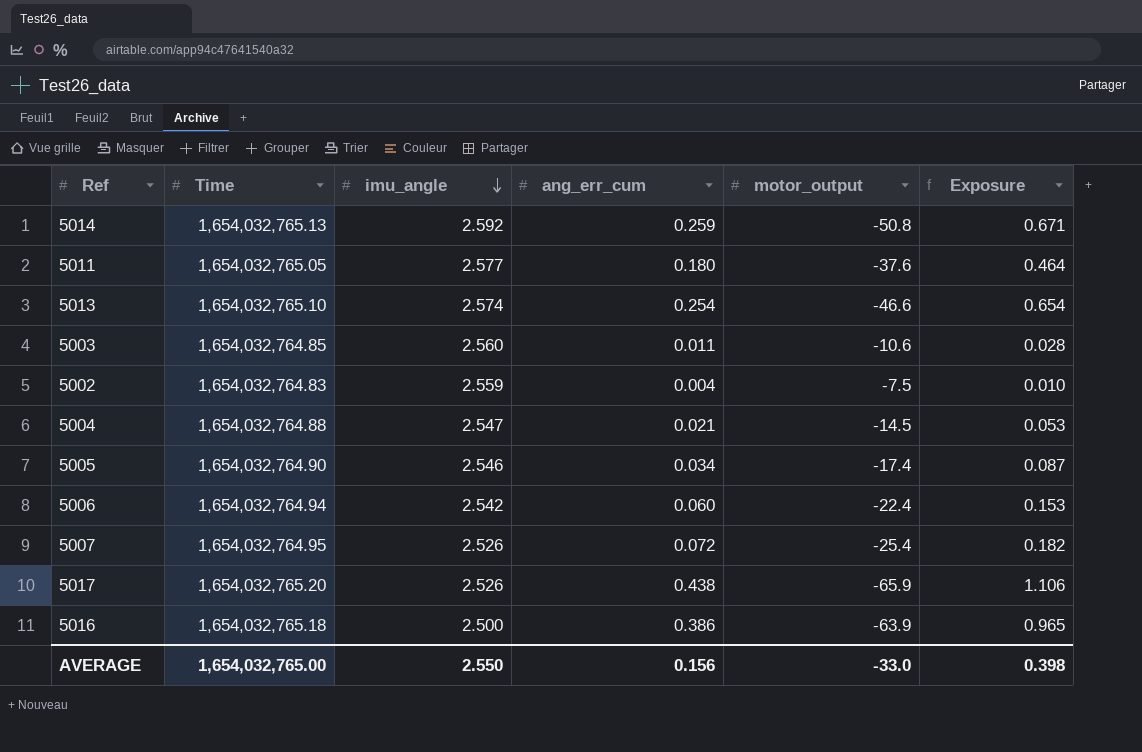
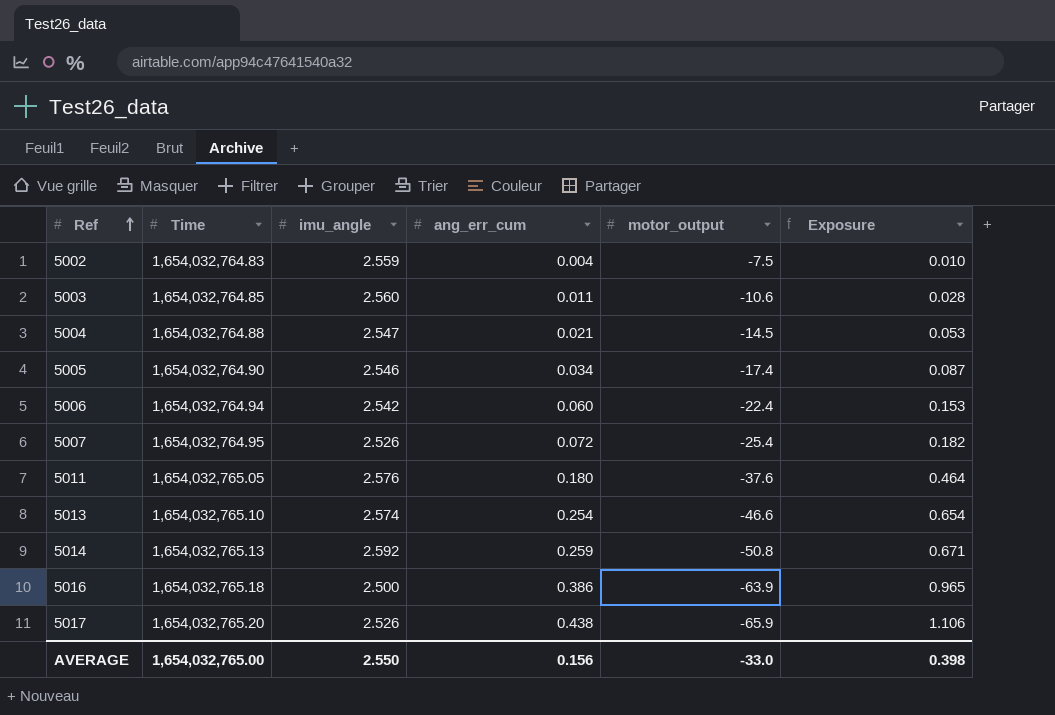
row order: imu_angle descending -> Ref ascending
5011 | imu_angle: 2.577 -> 2.576

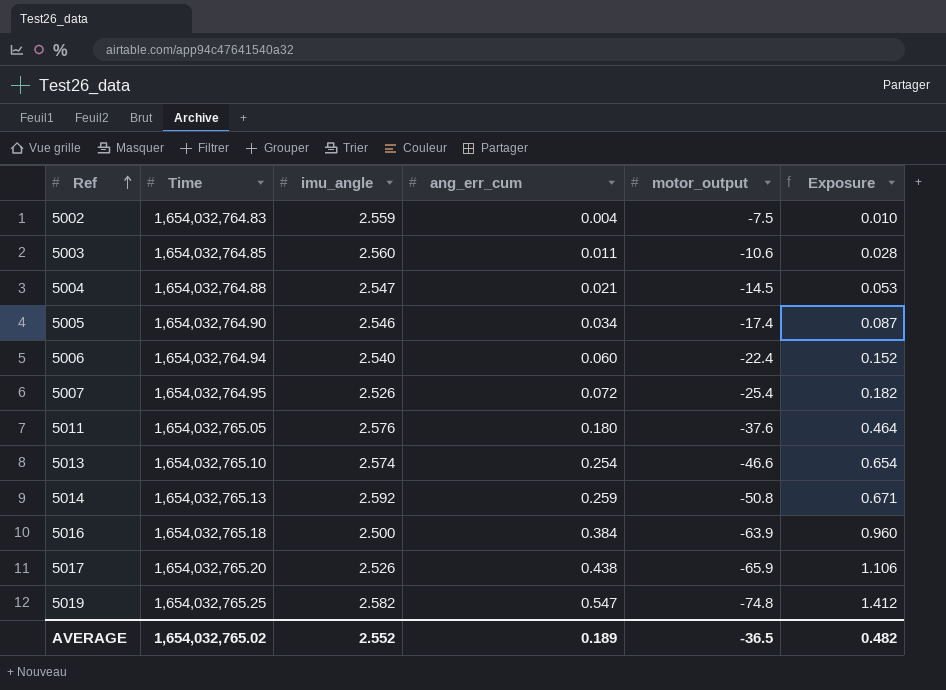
5006 | imu_angle: 2.542 -> 2.540
5006 | Exposure: 0.153 -> 0.152
5016 | ang_err_cum: 0.386 -> 0.384
5016 | Exposure: 0.965 -> 0.960
row 5019: none -> 1,654,032,765.25 | 2.582 | 0.547 | -74.8 | 1.412
AVERAGE | Time: 1,654,032,765.00 -> 1,654,032,765.02
AVERAGE | imu_angle: 2.550 -> 2.552
AVERAGE | ang_err_cum: 0.156 -> 0.189
AVERAGE | motor_output: -33.0 -> -36.5
AVERAGE | Exposure: 0.398 -> 0.482

